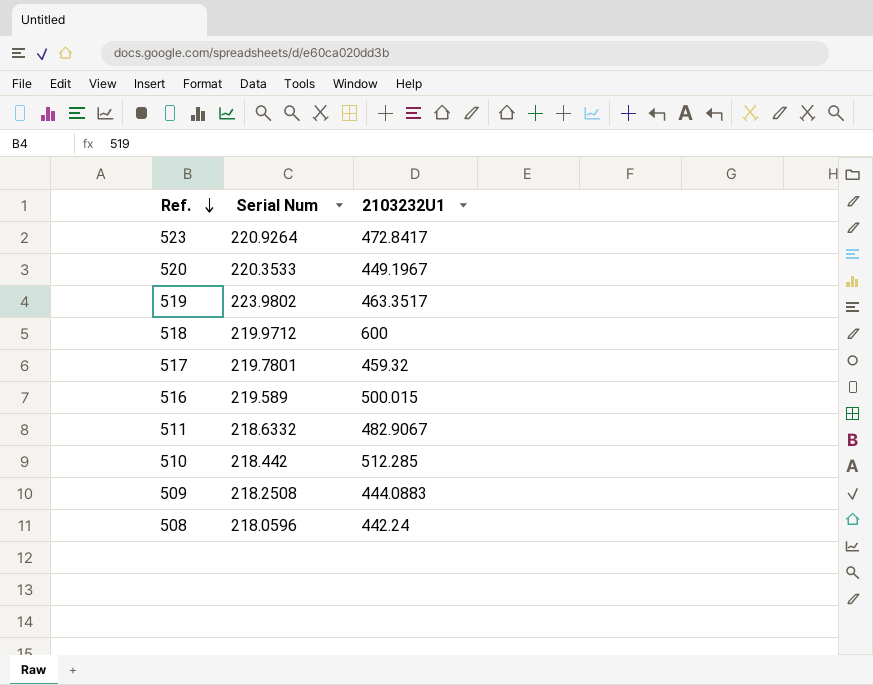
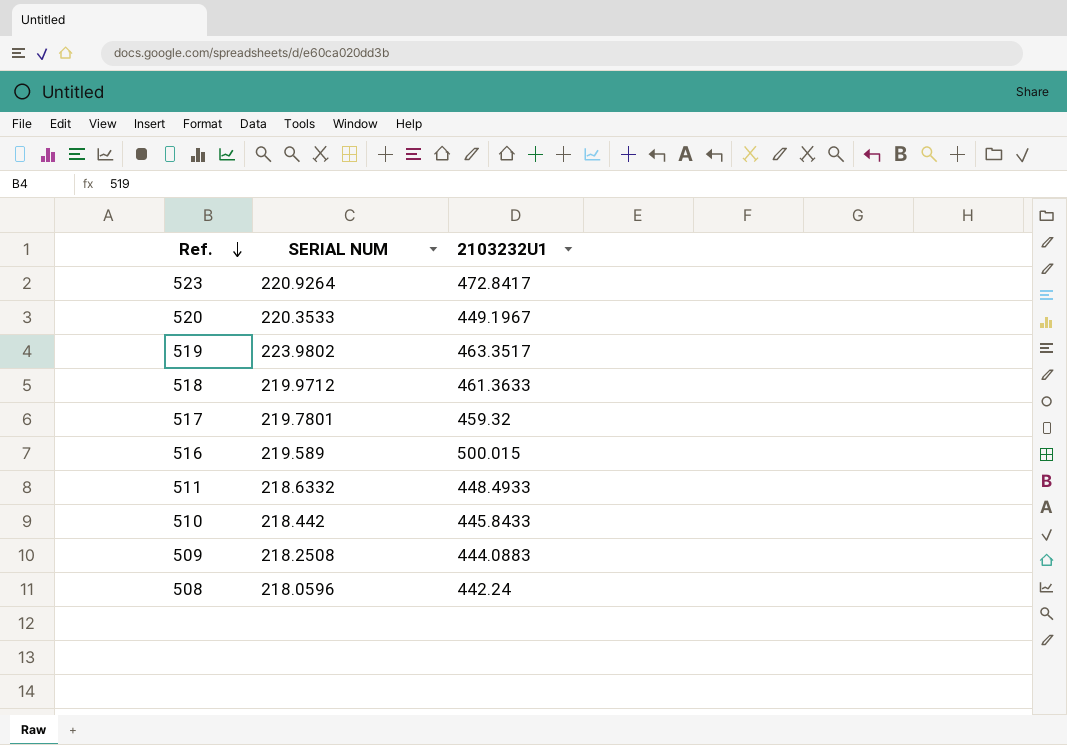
column name: Serial Num -> SERIAL NUM
518 | 2103232U1: 600 -> 461.3633
511 | 2103232U1: 482.9067 -> 448.4933
510 | 2103232U1: 512.285 -> 445.8433

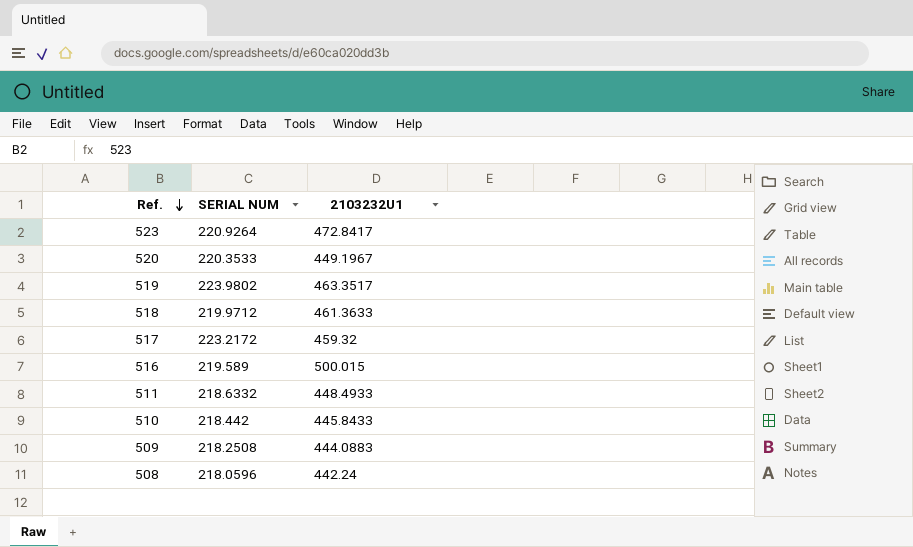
517 | SERIAL NUM: 219.7801 -> 223.2172

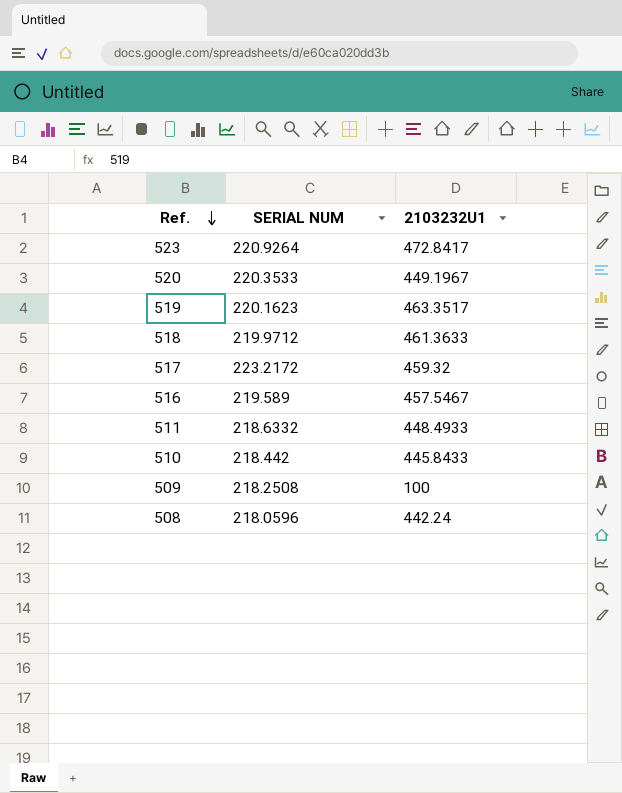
519 | SERIAL NUM: 223.9802 -> 220.1623
516 | 2103232U1: 500.015 -> 457.5467
509 | 2103232U1: 444.0883 -> 100

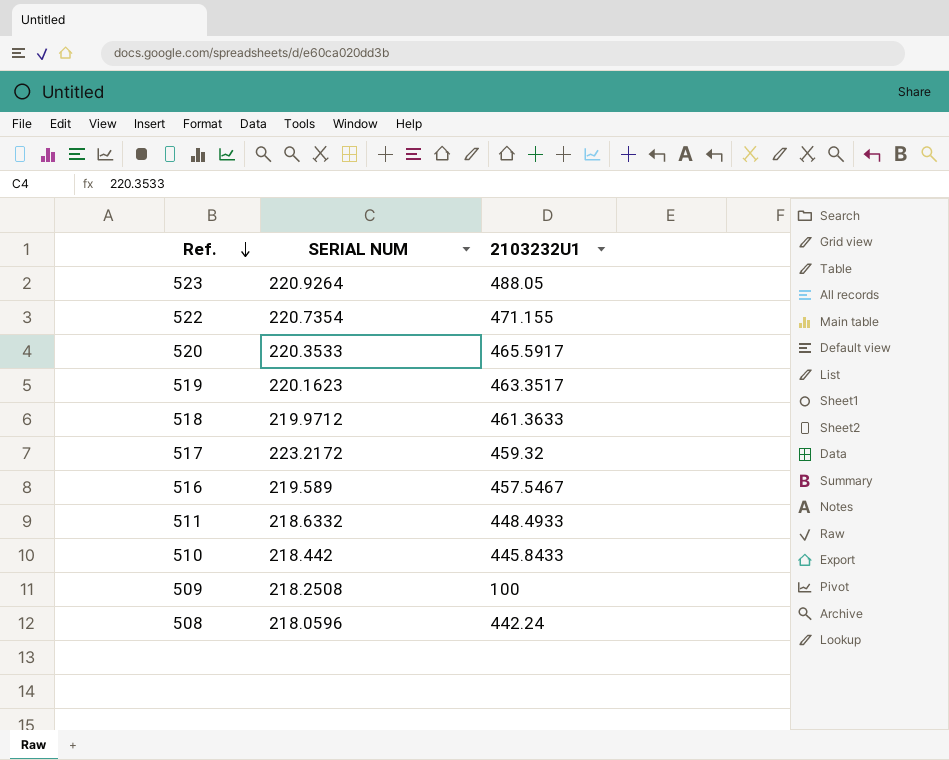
523 | 2103232U1: 472.8417 -> 488.05
row 522: none -> 220.7354 | 471.155
520 | 2103232U1: 449.1967 -> 465.5917

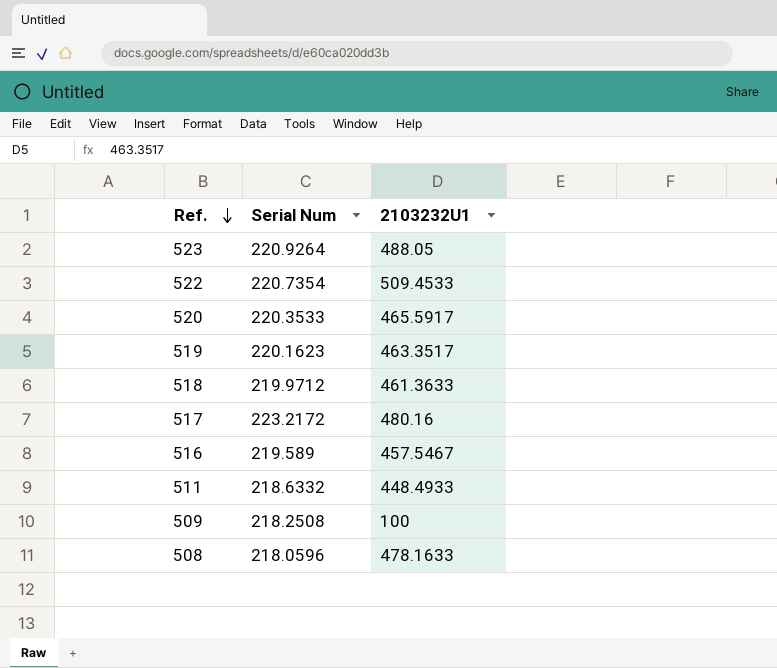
column name: SERIAL NUM -> Serial Num
row 510: 218.442 | 445.8433 -> none
522 | 2103232U1: 471.155 -> 509.4533
517 | 2103232U1: 459.32 -> 480.16
508 | 2103232U1: 442.24 -> 478.1633

